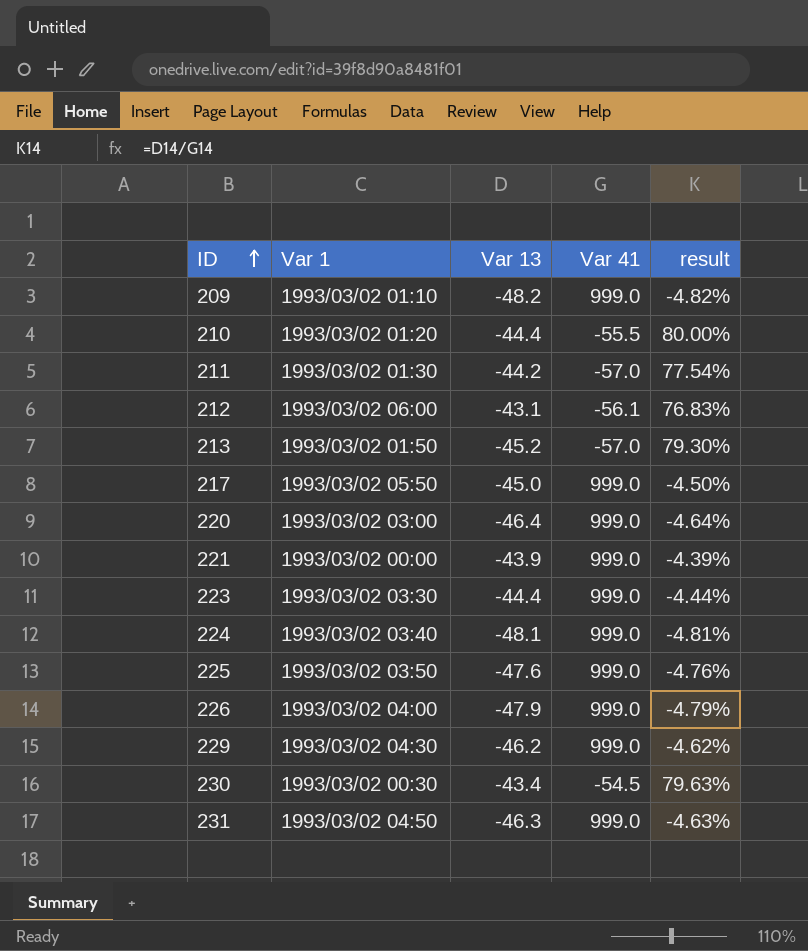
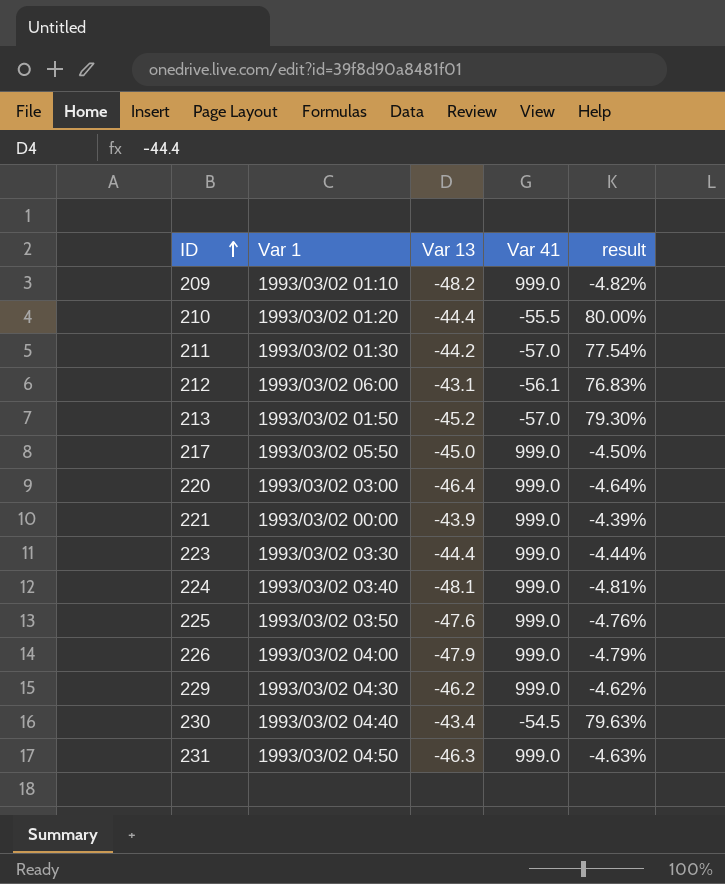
230 | Var 1: 1993/03/02 00:30 -> 1993/03/02 04:40

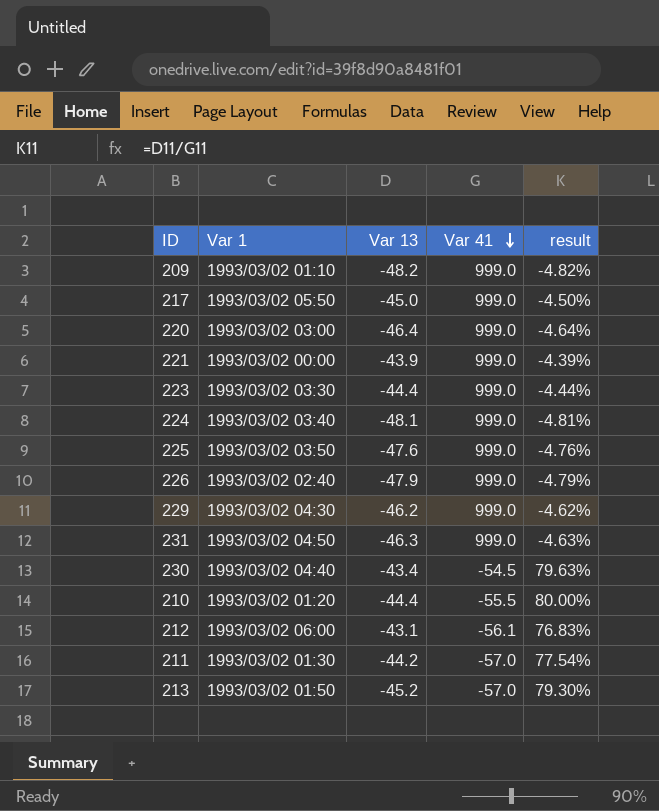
row order: ID ascending -> Var 41 descending
226 | Var 1: 1993/03/02 04:00 -> 1993/03/02 02:40

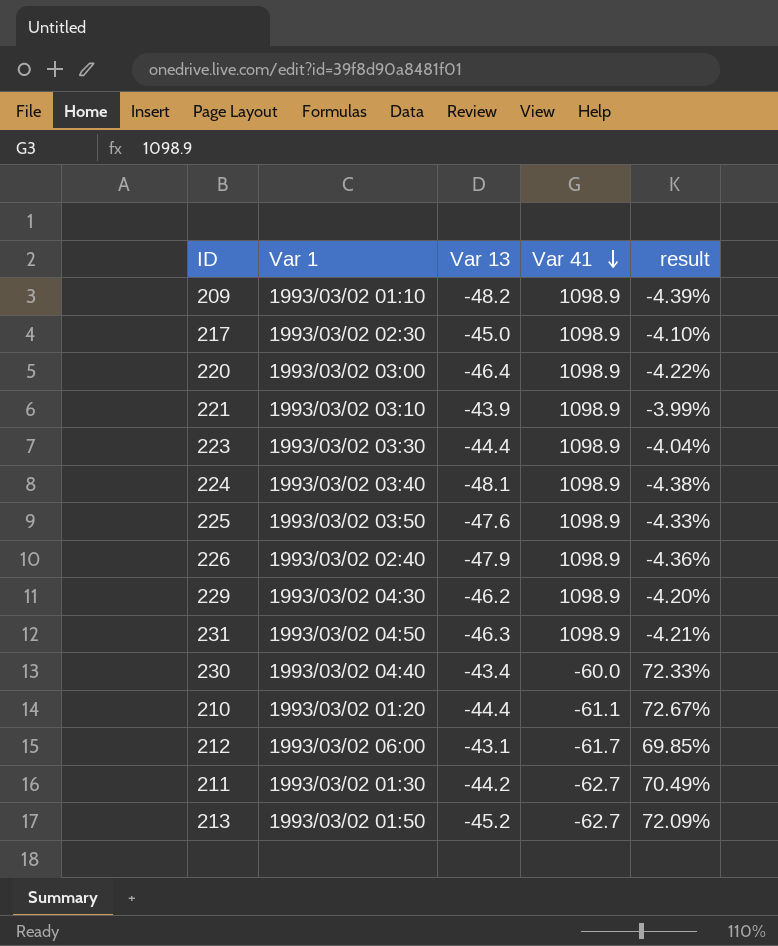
209 | Var 41: 999.0 -> 1098.9
209 | result: -4.82% -> -4.39%
217 | Var 1: 1993/03/02 05:50 -> 1993/03/02 02:30
217 | Var 41: 999.0 -> 1098.9
217 | result: -4.50% -> -4.10%
220 | Var 41: 999.0 -> 1098.9
220 | result: -4.64% -> -4.22%
221 | Var 1: 1993/03/02 00:00 -> 1993/03/02 03:10
221 | Var 41: 999.0 -> 1098.9
221 | result: -4.39% -> -3.99%
223 | Var 41: 999.0 -> 1098.9
223 | result: -4.44% -> -4.04%
224 | Var 41: 999.0 -> 1098.9
224 | result: -4.81% -> -4.38%
225 | Var 41: 999.0 -> 1098.9
225 | result: -4.76% -> -4.33%
226 | Var 41: 999.0 -> 1098.9
226 | result: -4.79% -> -4.36%
229 | Var 41: 999.0 -> 1098.9
229 | result: -4.62% -> -4.20%
231 | Var 41: 999.0 -> 1098.9
231 | result: -4.63% -> -4.21%
230 | Var 41: -54.5 -> -60.0
230 | result: 79.63% -> 72.33%
210 | Var 41: -55.5 -> -61.1
210 | result: 80.00% -> 72.67%
212 | Var 41: -56.1 -> -61.7
212 | result: 76.83% -> 69.85%
211 | Var 41: -57.0 -> -62.7
211 | result: 77.54% -> 70.49%
213 | Var 41: -57.0 -> -62.7
213 | result: 79.30% -> 72.09%

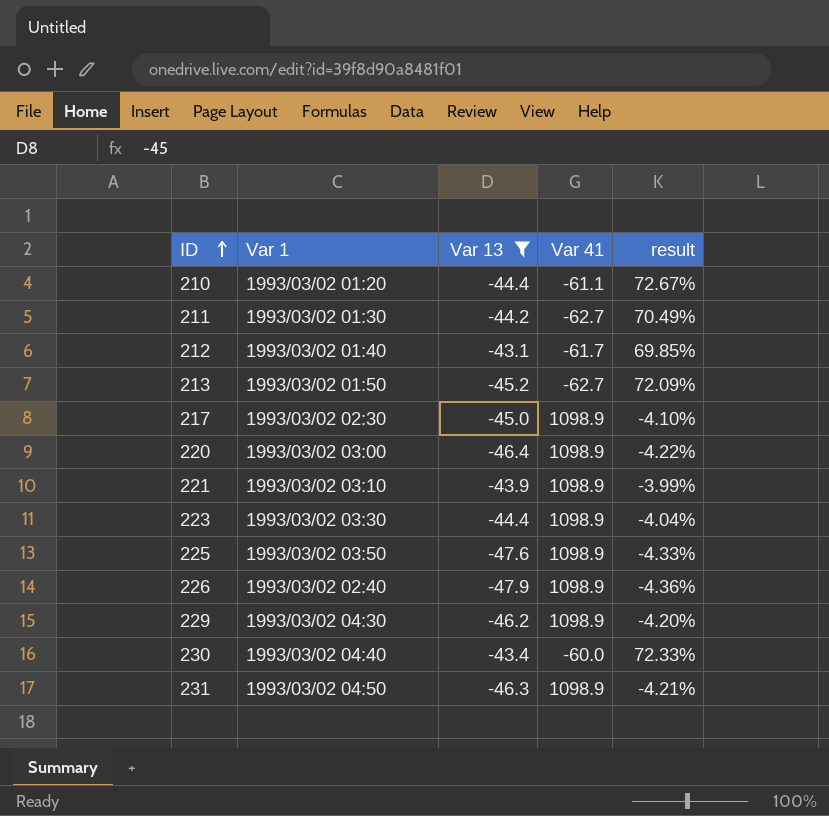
filter: none -> Var 13 >= -47.9
row order: Var 41 descending -> ID ascending
212 | Var 1: 1993/03/02 06:00 -> 1993/03/02 01:40

